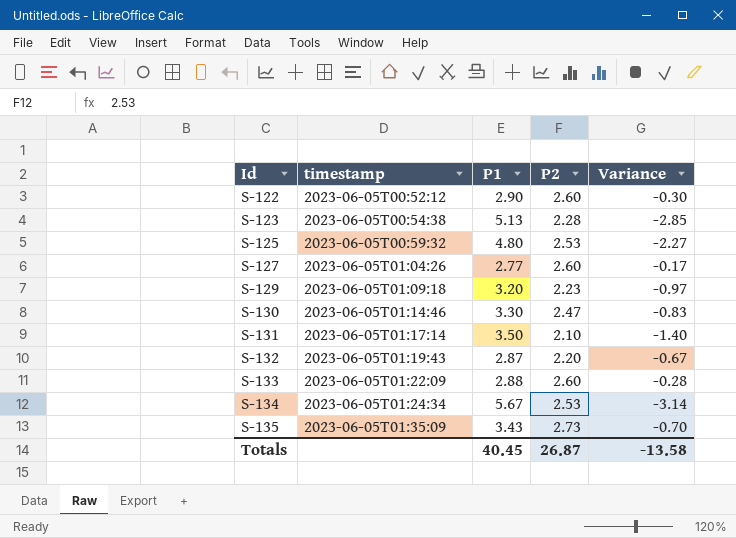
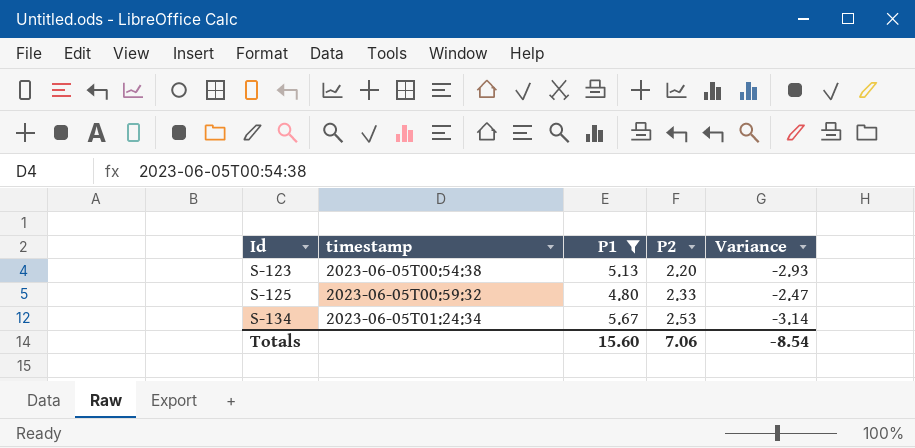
filter: none -> P1 >= 4.80
S-123 | P2: 2.28 -> 2.20
S-123 | Variance: -2.85 -> -2.93
S-125 | P2: 2.53 -> 2.33
S-125 | Variance: -2.27 -> -2.47
Totals | P1: 40.45 -> 15.60
Totals | P2: 26.87 -> 7.06
Totals | Variance: -13.58 -> -8.54

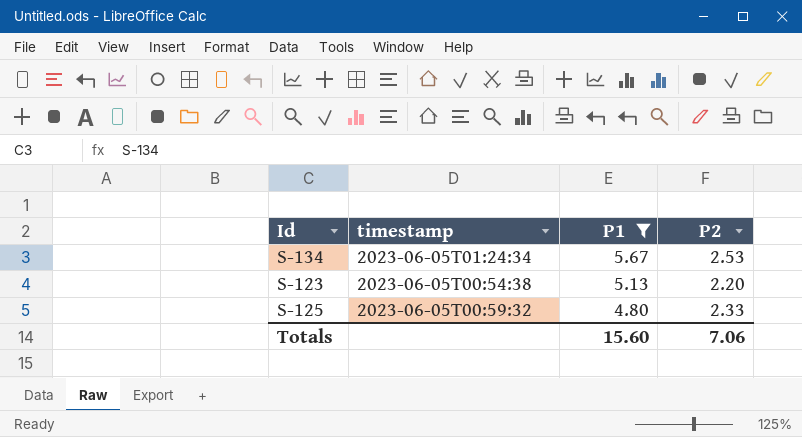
row order: Id ascending -> P1 descending
column Variance | formula: [P2] - [P1] -> none

